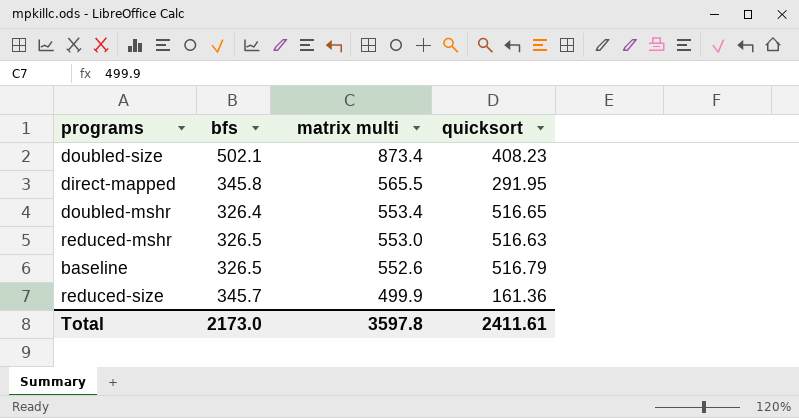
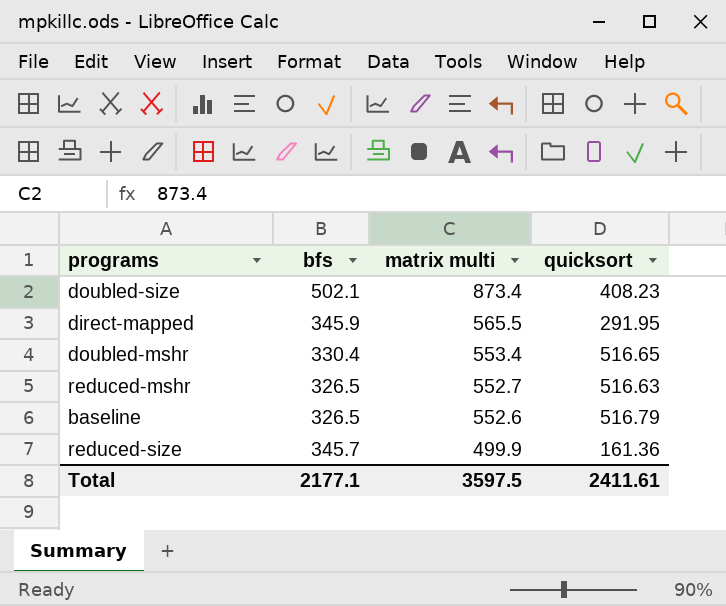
direct-mapped | bfs: 345.8 -> 345.9
doubled-mshr | bfs: 326.4 -> 330.4
reduced-mshr | matrix multi: 553.0 -> 552.7
Total | bfs: 2173.0 -> 2177.1
Total | matrix multi: 3597.8 -> 3597.5

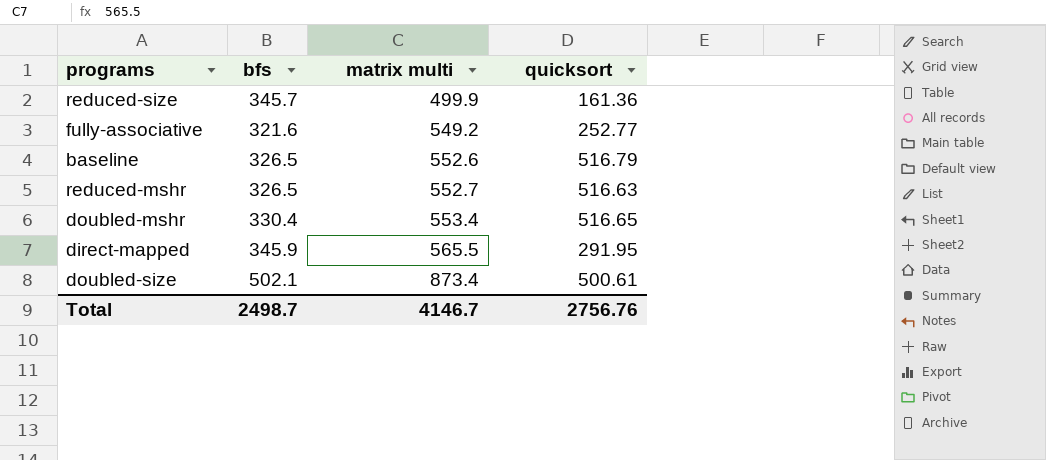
row order: matrix multi descending -> matrix multi ascending
row fully-associative: none -> 321.6 | 549.2 | 252.77
doubled-size | quicksort: 408.23 -> 500.61
Total | bfs: 2177.1 -> 2498.7
Total | matrix multi: 3597.5 -> 4146.7
Total | quicksort: 2411.61 -> 2756.76

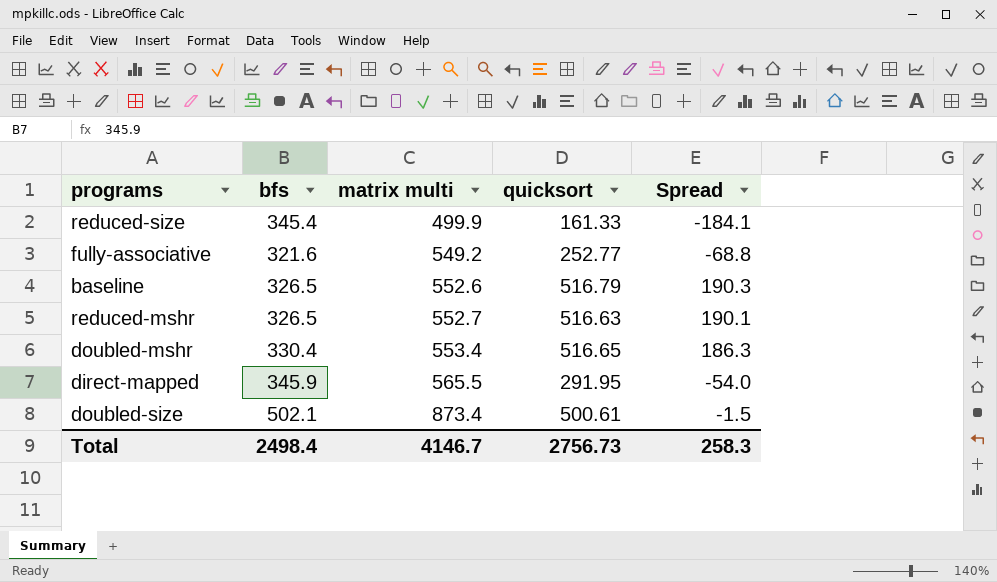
column Spread | formula: none -> [quicksort] - [bfs]
reduced-size | bfs: 345.7 -> 345.4
reduced-size | quicksort: 161.36 -> 161.33
Total | bfs: 2498.7 -> 2498.4
Total | quicksort: 2756.76 -> 2756.73

